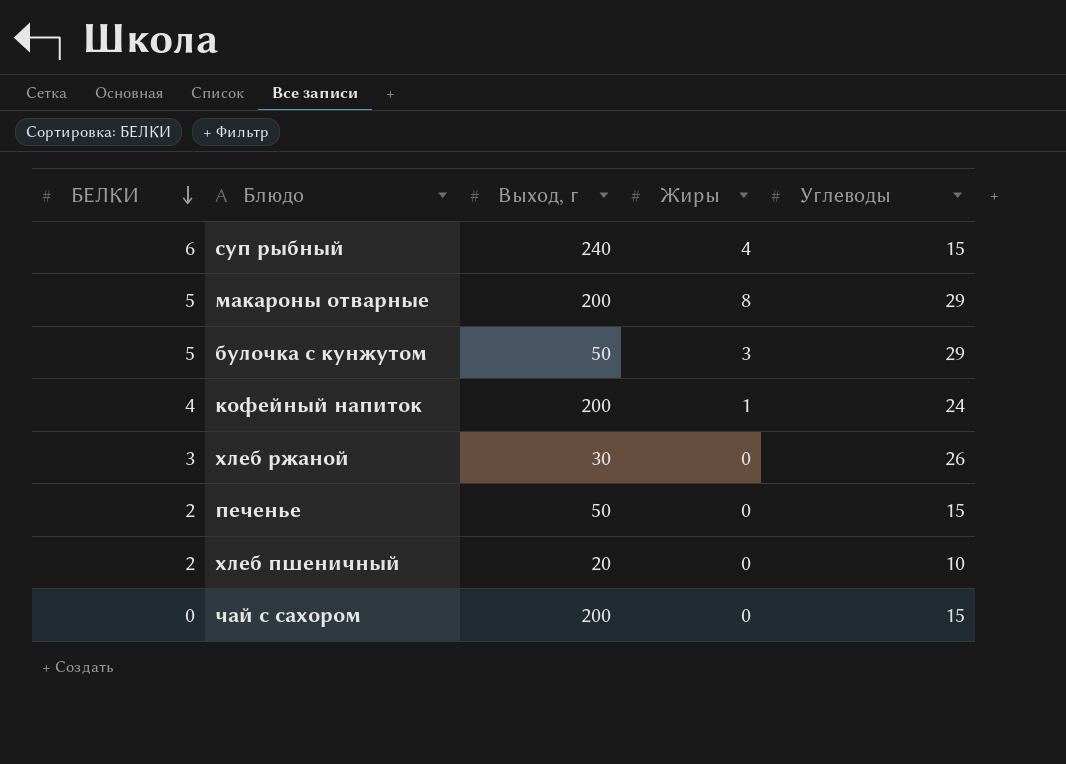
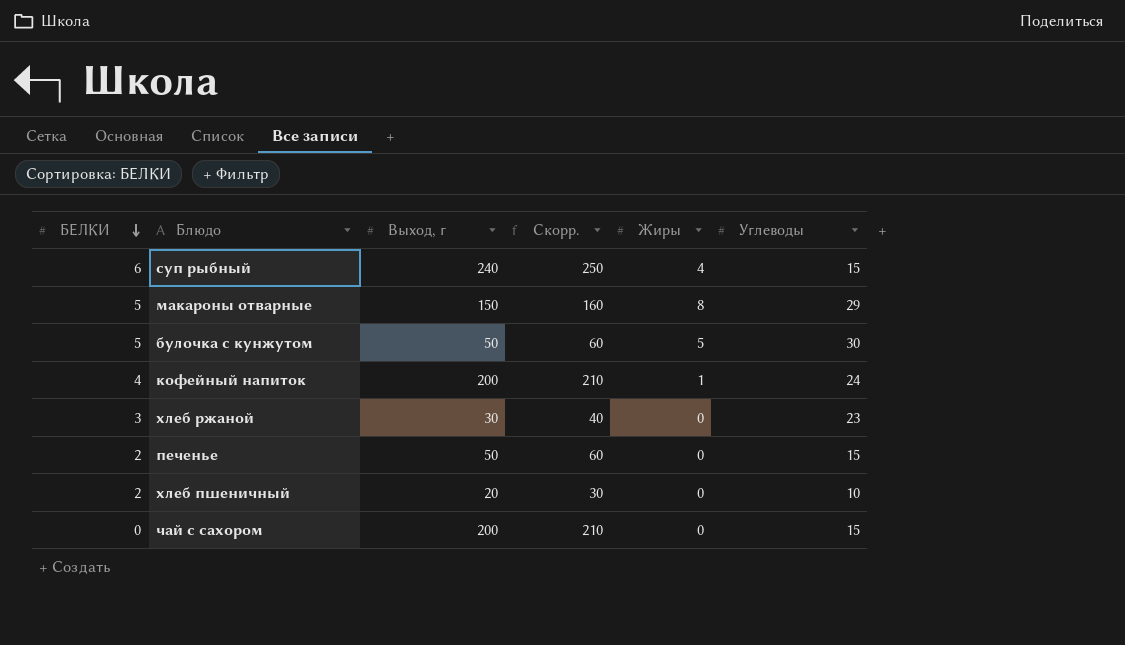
column Скорр. | formula: none -> [Выход, г] + 10
макароны отварные | Выход, г: 200 -> 150
булочка с кунжутом | Жиры: 3 -> 5
булочка с кунжутом | Углеводы: 29 -> 30
хлеб ржаной | Углеводы: 26 -> 23

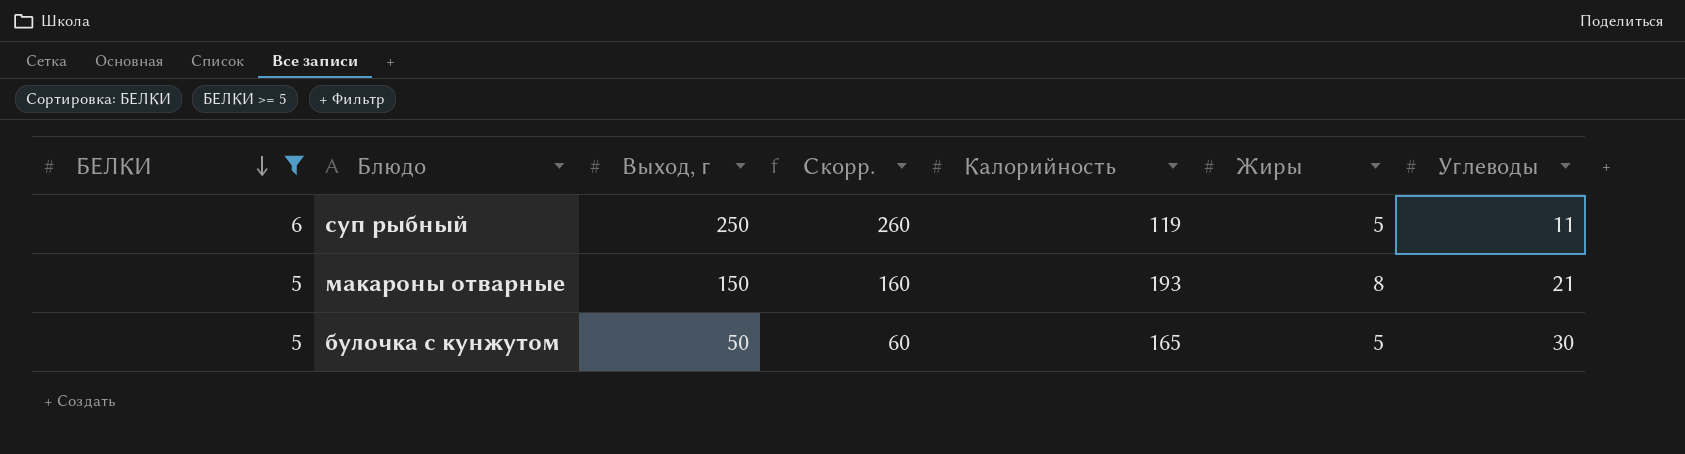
filter: none -> БЕЛКИ >= 5
column Калорийность | position: none -> 5
суп рыбный | Выход, г: 240 -> 250
суп рыбный | Скорр.: 250 -> 260
суп рыбный | Жиры: 4 -> 5
суп рыбный | Углеводы: 15 -> 11
макароны отварные | Углеводы: 29 -> 21

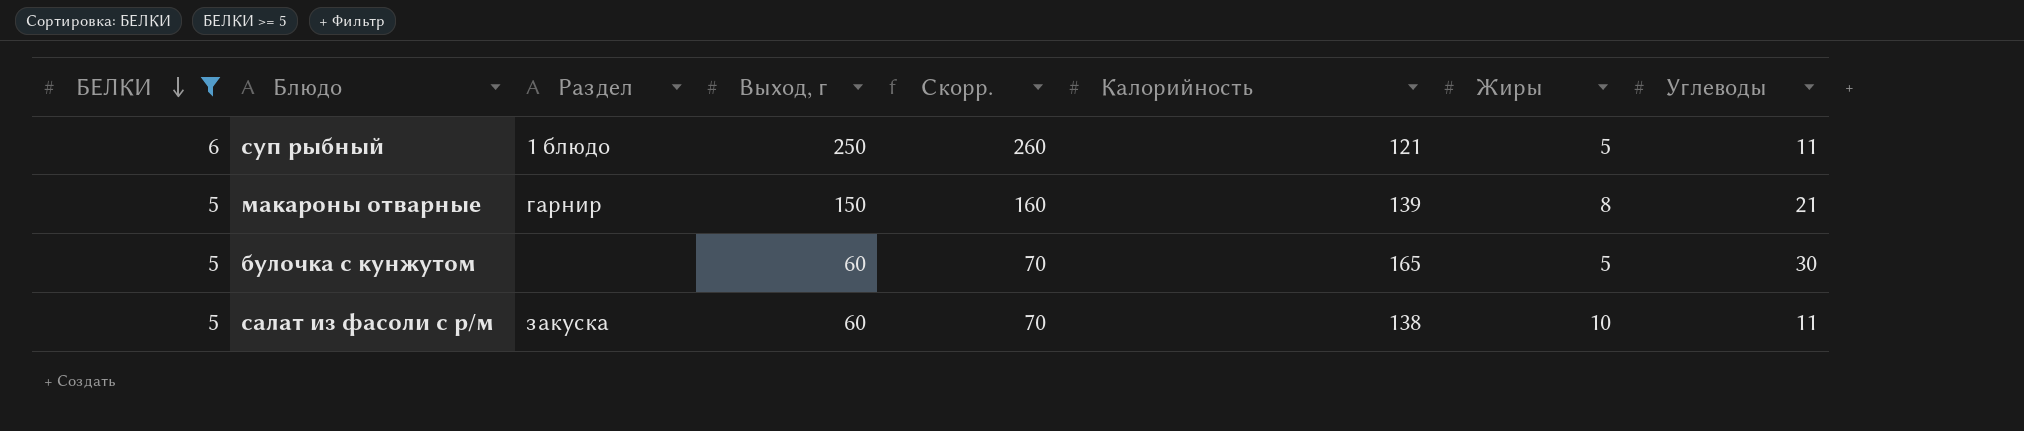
column Раздел | position: none -> 3
суп рыбный | Калорийность: 119 -> 121
макароны отварные | Калорийность: 193 -> 139
булочка с кунжутом | Выход, г: 50 -> 60
булочка с кунжутом | Скорр.: 60 -> 70
row салат из фасоли с р/м: none -> 5 | закуска | 60 | 70 | 138 | 10 | 11

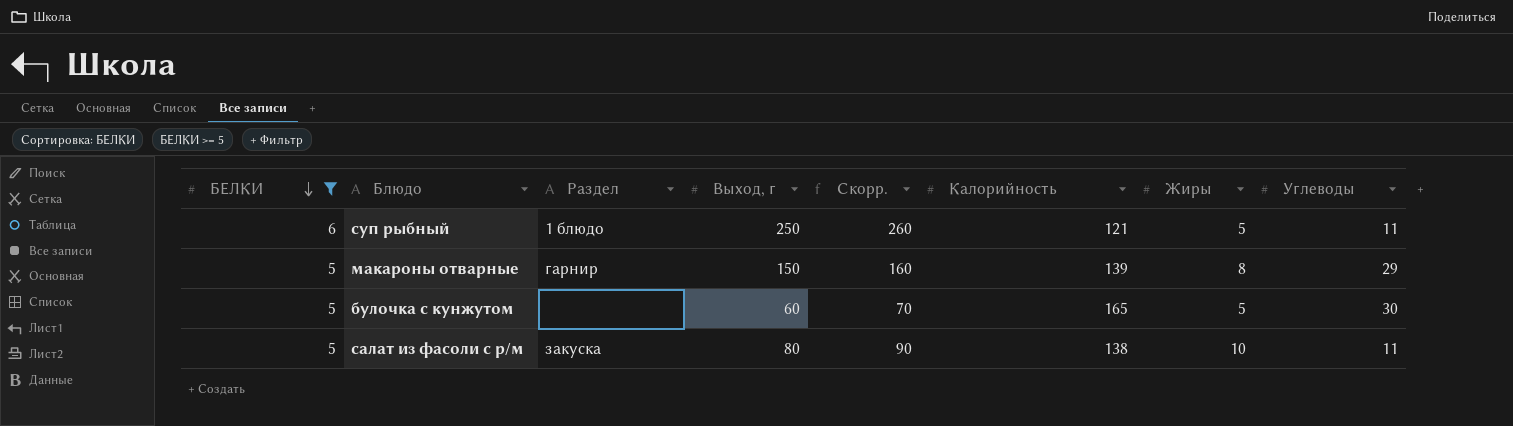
макароны отварные | Углеводы: 21 -> 29
салат из фасоли с р/м | Выход, г: 60 -> 80
салат из фасоли с р/м | Скорр.: 70 -> 90

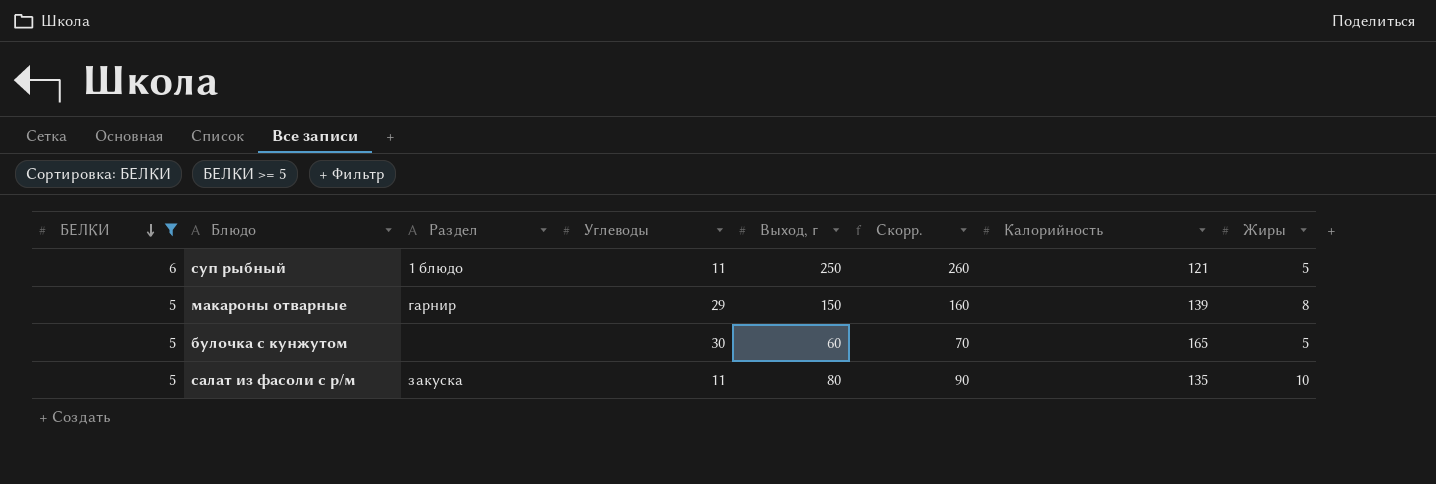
column Углеводы | position: 8 -> 4
салат из фасоли с р/м | Калорийность: 138 -> 135

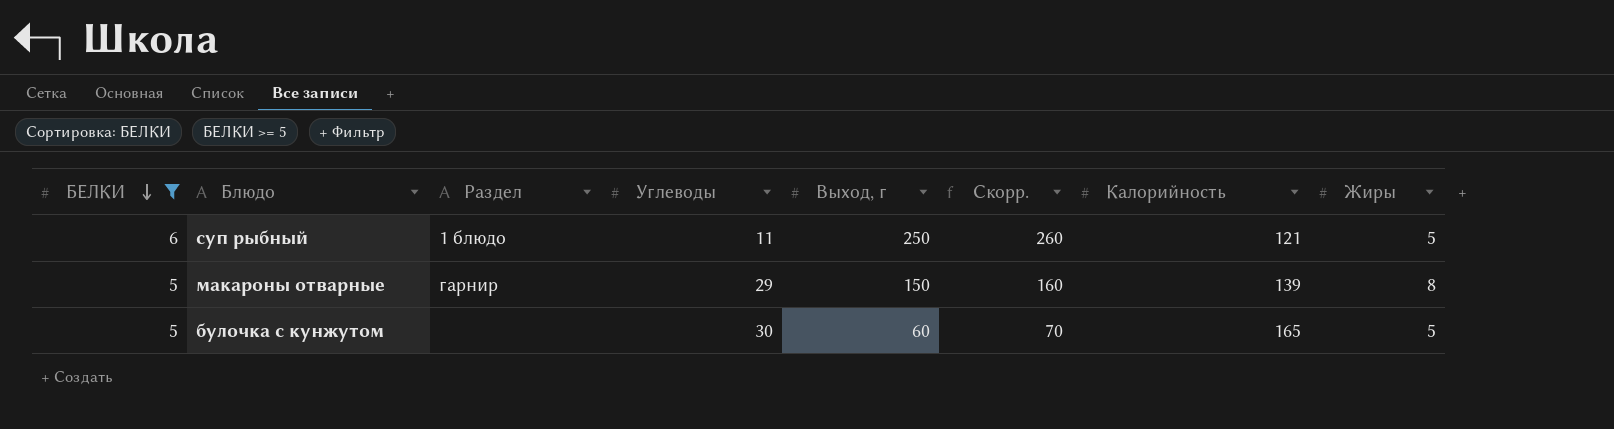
row салат из фасоли с р/м: 5 | закуска | 11 | 80 | 90 | 135 | 10 -> none

